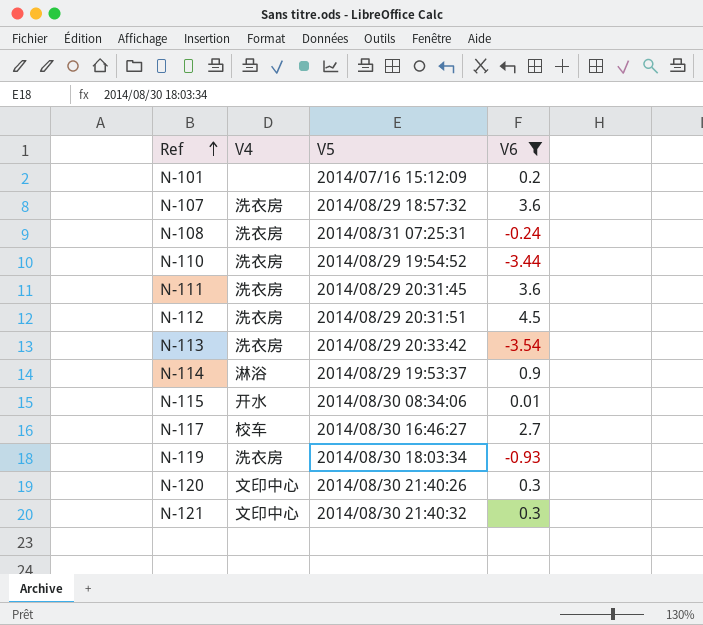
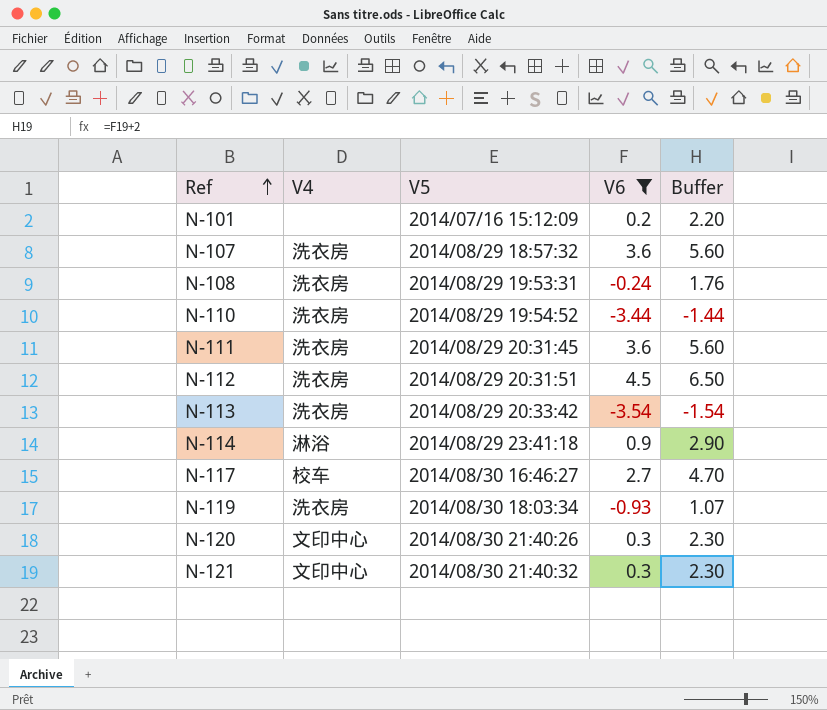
column Buffer | formula: none -> [V6] + 2
row N-115: 开水 | 2014/08/30 08:34:06 | 0.01 -> none
N-108 | V5: 2014/08/31 07:25:31 -> 2014/08/29 19:53:31
N-114 | V5: 2014/08/29 19:53:37 -> 2014/08/29 23:41:18

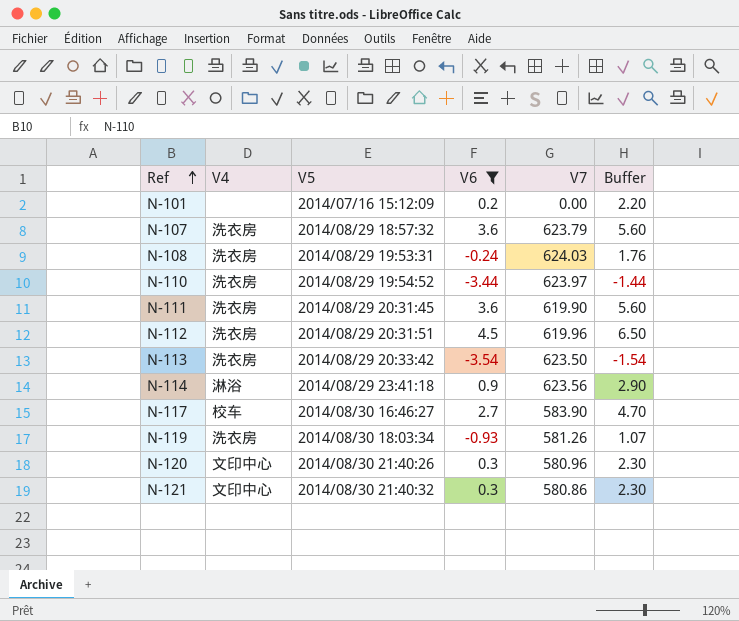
column V7 | position: none -> 5

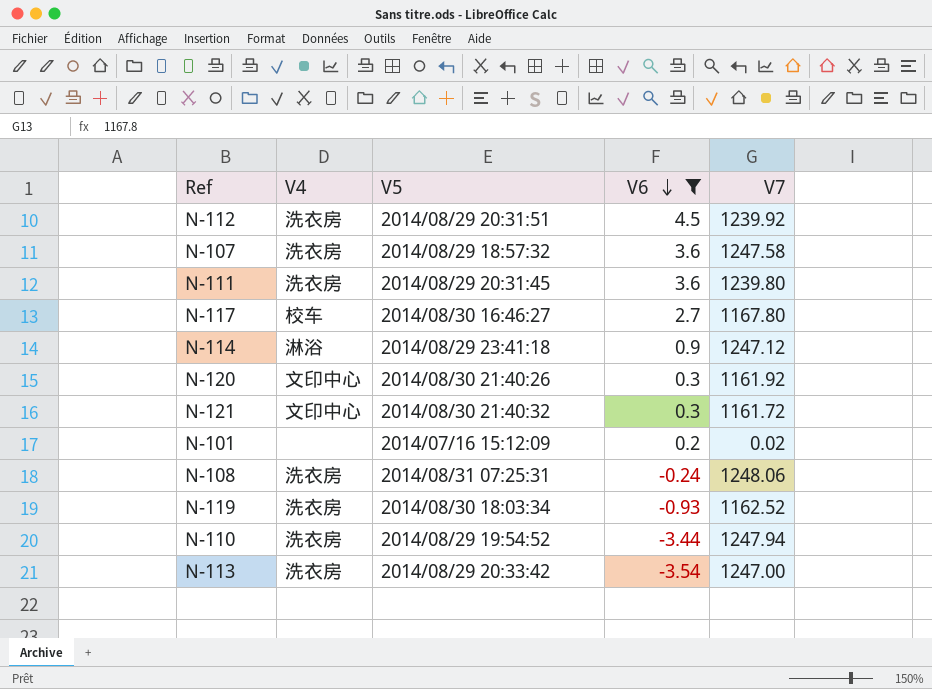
row order: Ref ascending -> V6 descending
column Buffer | formula: [V6] + 2 -> none
N-112 | V7: 619.96 -> 1239.92
N-107 | V7: 623.79 -> 1247.58
N-111 | V7: 619.90 -> 1239.80
N-117 | V7: 583.90 -> 1167.80
N-114 | V7: 623.56 -> 1247.12
N-120 | V7: 580.96 -> 1161.92
N-121 | V7: 580.86 -> 1161.72
N-101 | V7: 0.00 -> 0.02
N-108 | V5: 2014/08/29 19:53:31 -> 2014/08/31 07:25:31
N-108 | V7: 624.03 -> 1248.06
N-119 | V7: 581.26 -> 1162.52
N-110 | V7: 623.97 -> 1247.94
N-113 | V7: 623.50 -> 1247.00

